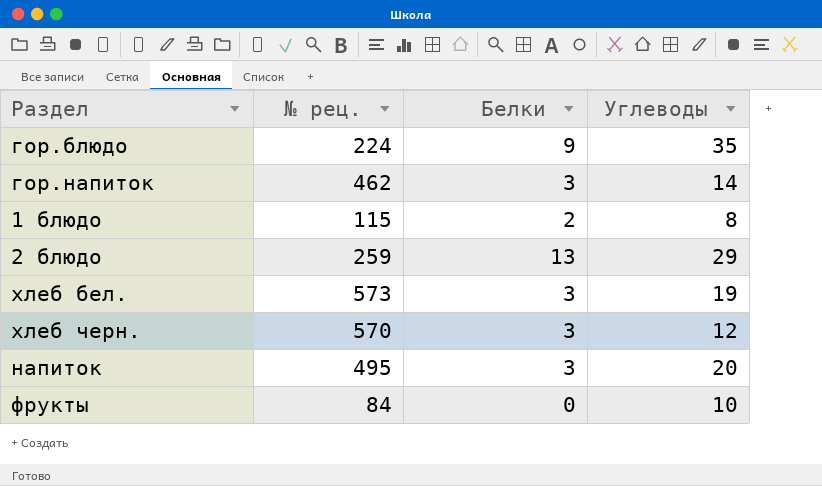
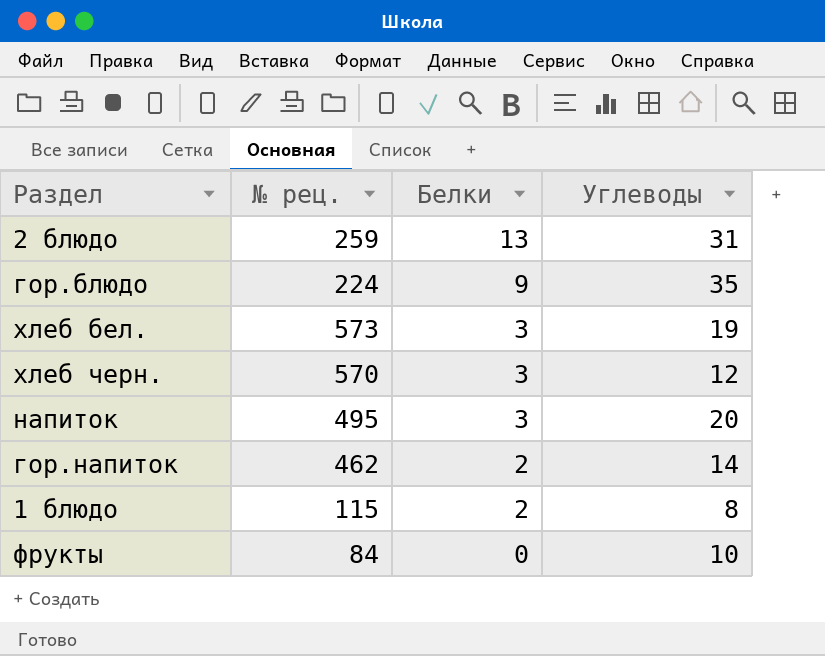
row order: none -> Белки descending
2 блюдо | Углеводы: 29 -> 31
гор.напиток | Белки: 3 -> 2

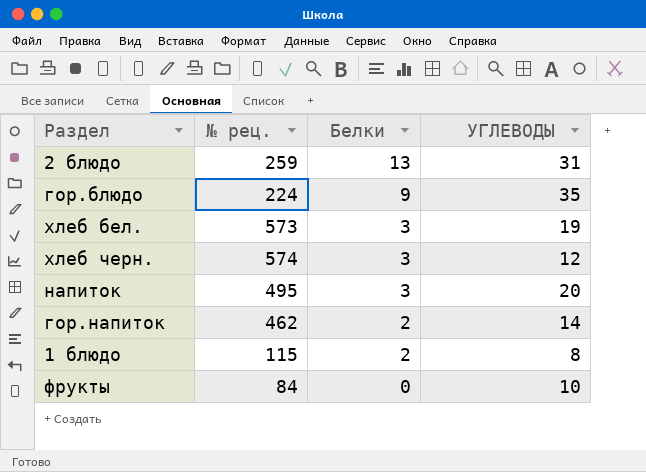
column name: Углеводы -> УГЛЕВОДЫ
хлеб черн. | № рец.: 570 -> 574

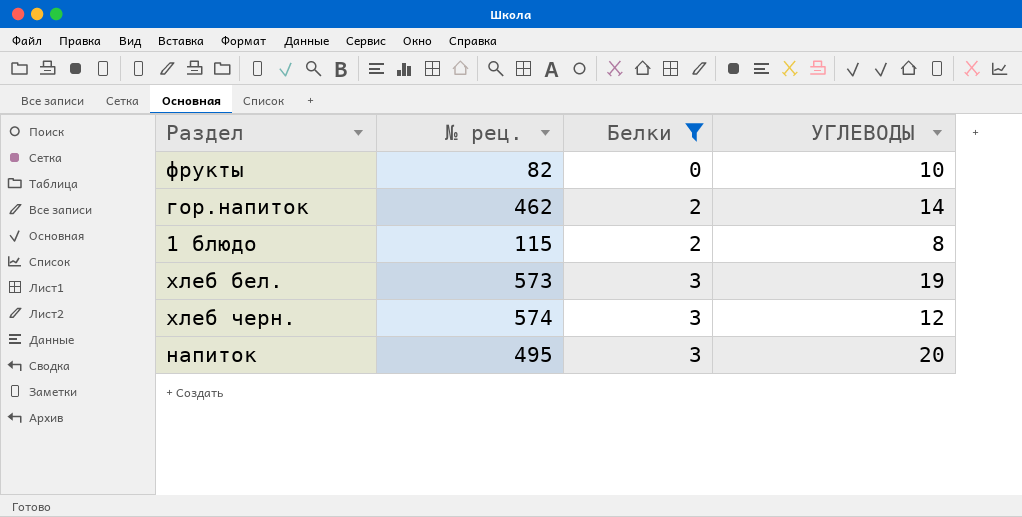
filter: none -> Белки <= 3
row order: Белки descending -> Белки ascending
фрукты | № рец.: 84 -> 82

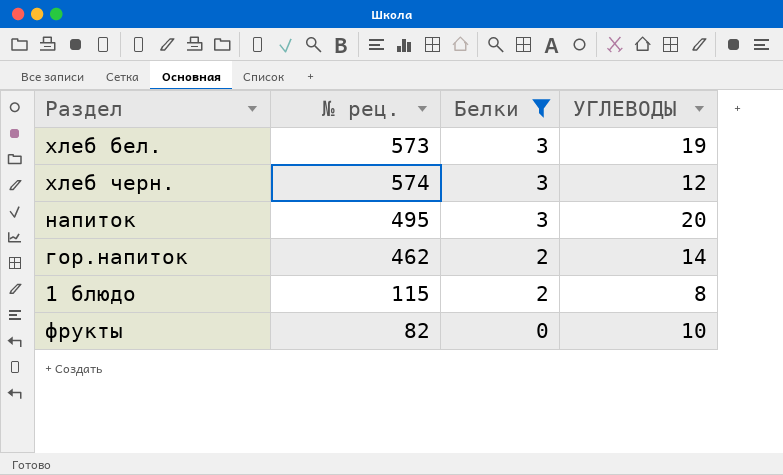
row order: Белки ascending -> Белки descending

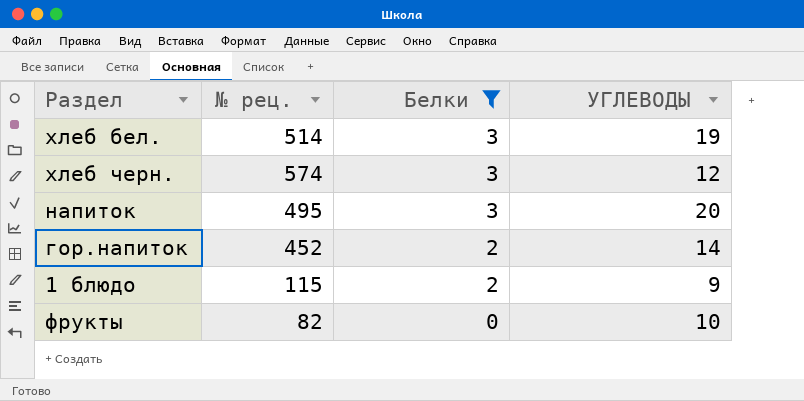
хлеб бел. | № рец.: 573 -> 514
гор.напиток | № рец.: 462 -> 452
1 блюдо | УГЛЕВОДЫ: 8 -> 9

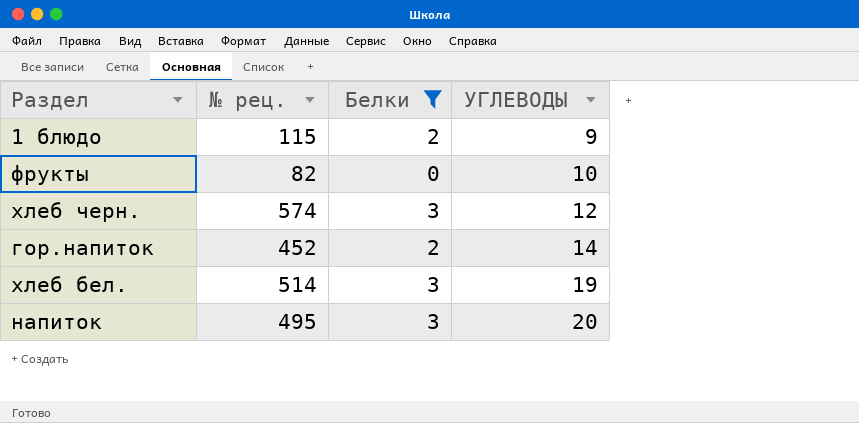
row order: Белки descending -> УГЛЕВОДЫ ascending

